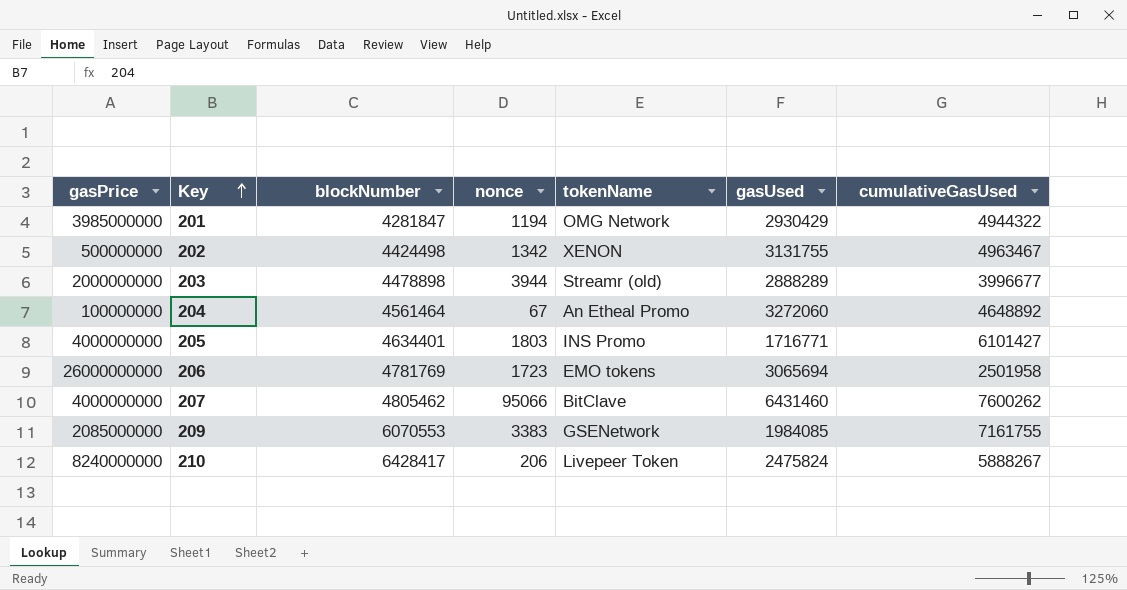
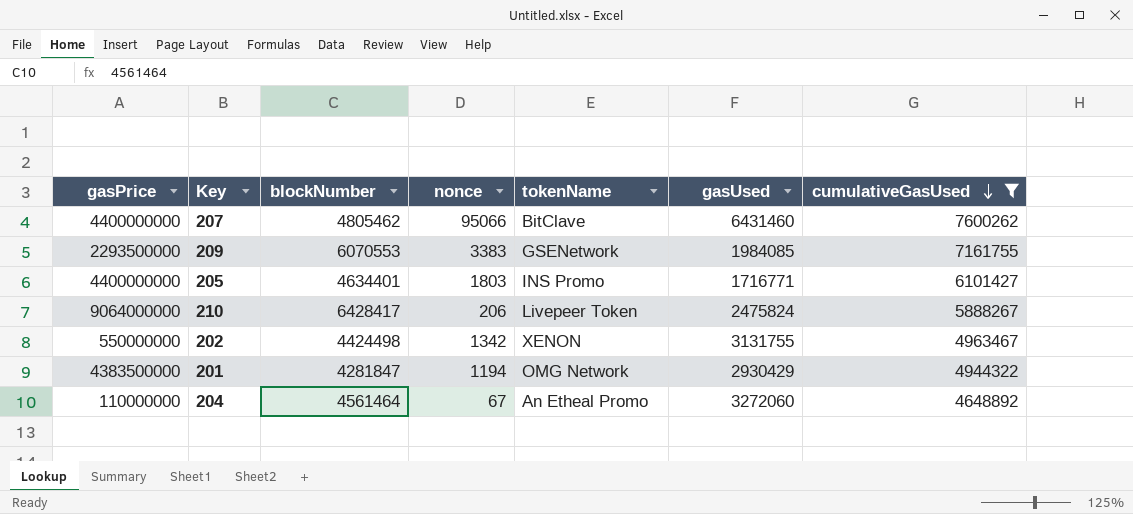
filter: none -> cumulativeGasUsed >= 4648892
row order: Key ascending -> cumulativeGasUsed descending
207 | gasPrice: 4000000000 -> 4400000000
209 | gasPrice: 2085000000 -> 2293500000
205 | gasPrice: 4000000000 -> 4400000000
210 | gasPrice: 8240000000 -> 9064000000
202 | gasPrice: 500000000 -> 550000000
201 | gasPrice: 3985000000 -> 4383500000
204 | gasPrice: 100000000 -> 110000000

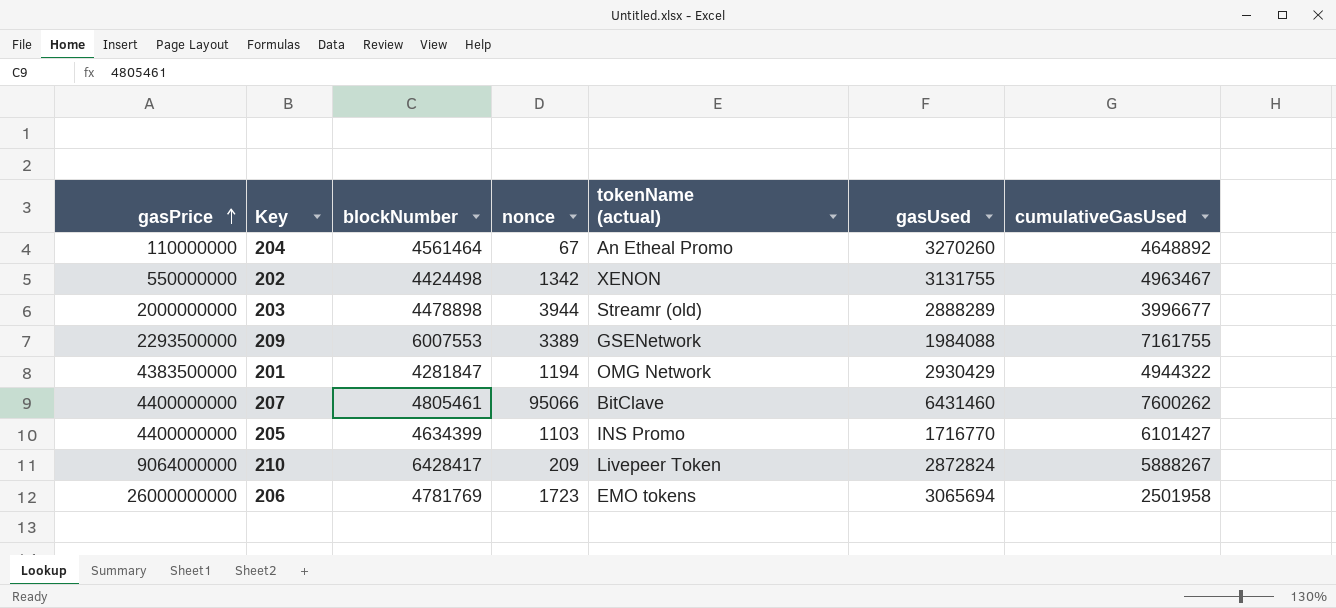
filter: cumulativeGasUsed >= 4648892 -> none
row order: cumulativeGasUsed descending -> gasPrice ascending
column name: tokenName -> tokenName (actual)
204 | gasUsed: 3272060 -> 3270260
209 | blockNumber: 6070553 -> 6007553
209 | nonce: 3383 -> 3389
209 | gasUsed: 1984085 -> 1984088
207 | blockNumber: 4805462 -> 4805461
205 | blockNumber: 4634401 -> 4634399
205 | nonce: 1803 -> 1103
205 | gasUsed: 1716771 -> 1716770
210 | nonce: 206 -> 209
210 | gasUsed: 2475824 -> 2872824

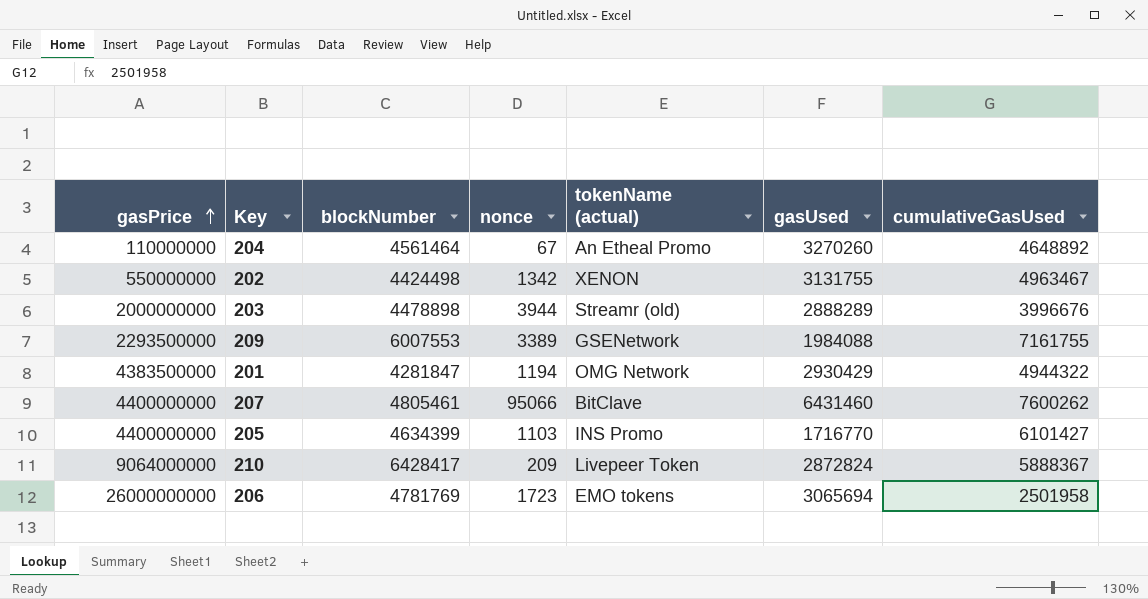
203 | cumulativeGasUsed: 3996677 -> 3996676
210 | cumulativeGasUsed: 5888267 -> 5888367

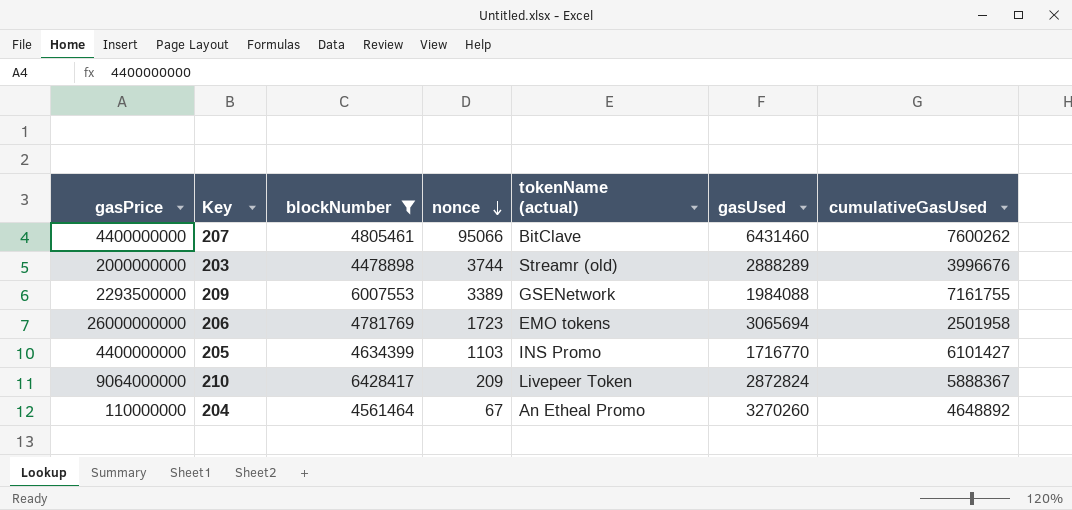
filter: none -> blockNumber >= 4478898
row order: gasPrice ascending -> nonce descending
203 | nonce: 3944 -> 3744

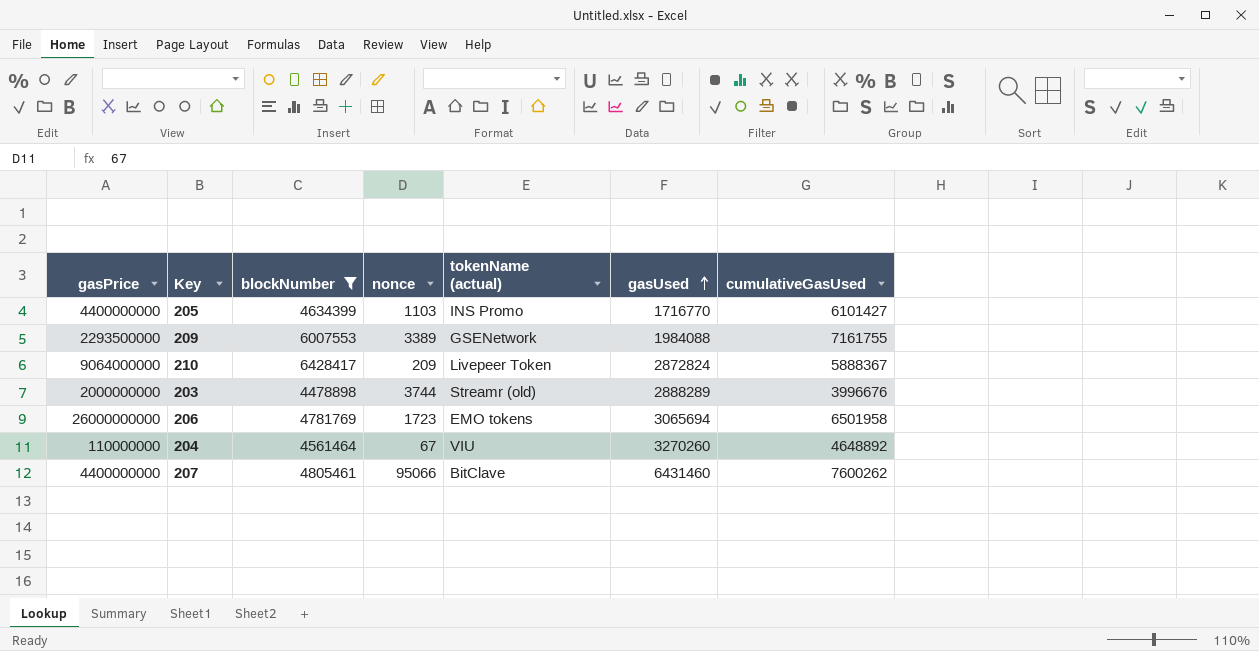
row order: nonce descending -> gasUsed ascending
206 | cumulativeGasUsed: 2501958 -> 6501958
204 | tokenName (actual): An Etheal Promo -> VIU

